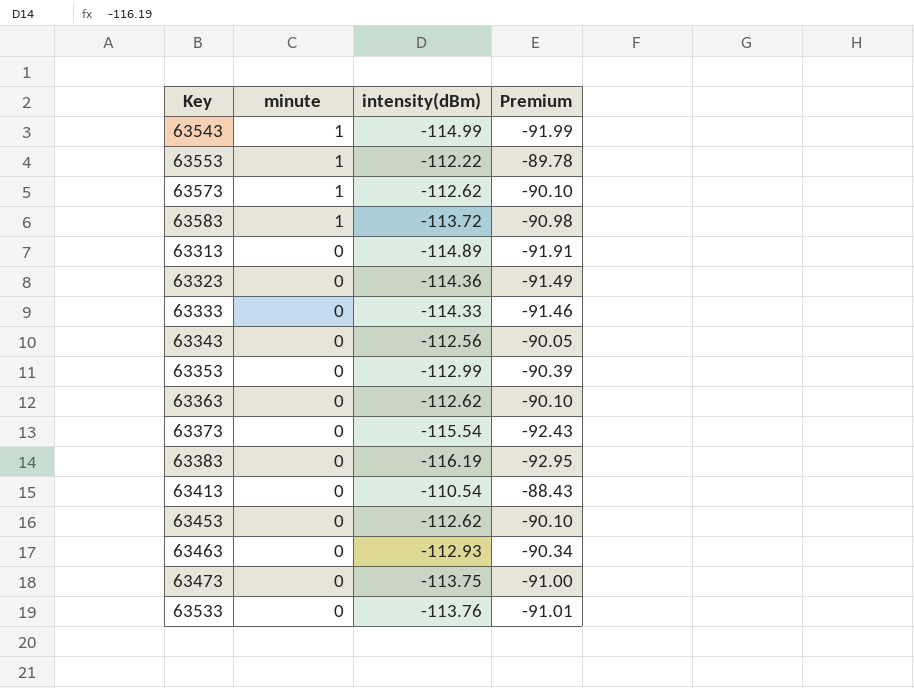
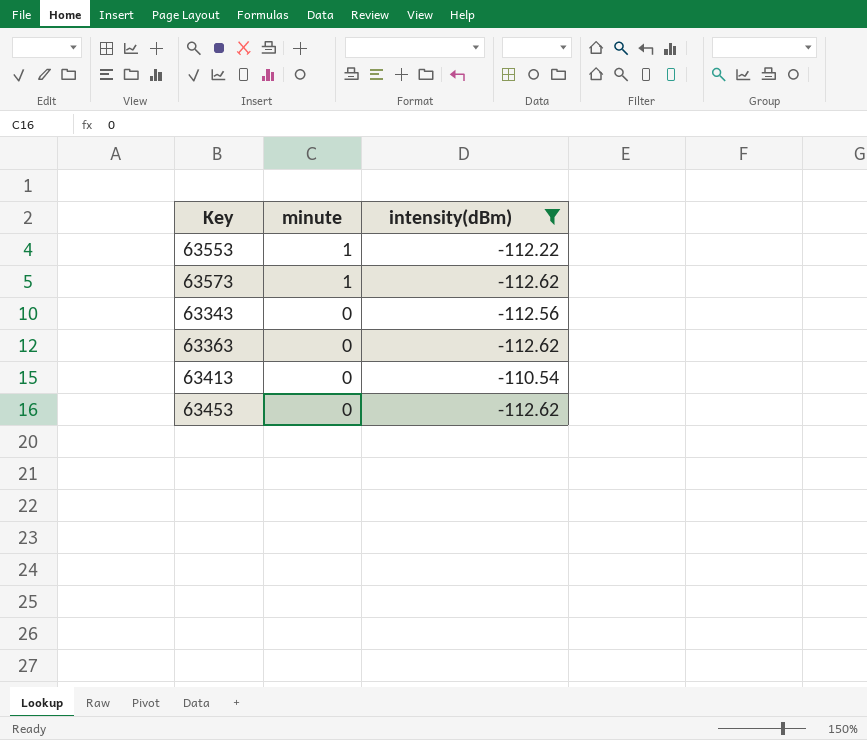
filter: none -> intensity(dBm) >= -112.62
column Premium | formula: [intensity(dBm)] * 0.8 -> none

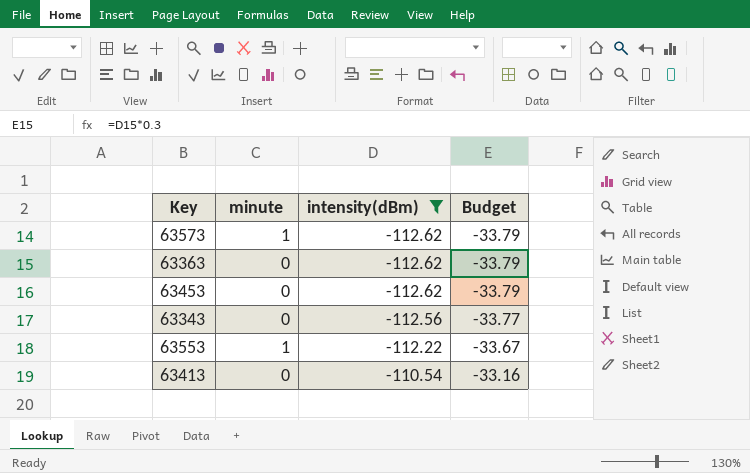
row order: minute descending -> intensity(dBm) ascending
column Budget | formula: none -> [intensity(dBm)] * 0.3

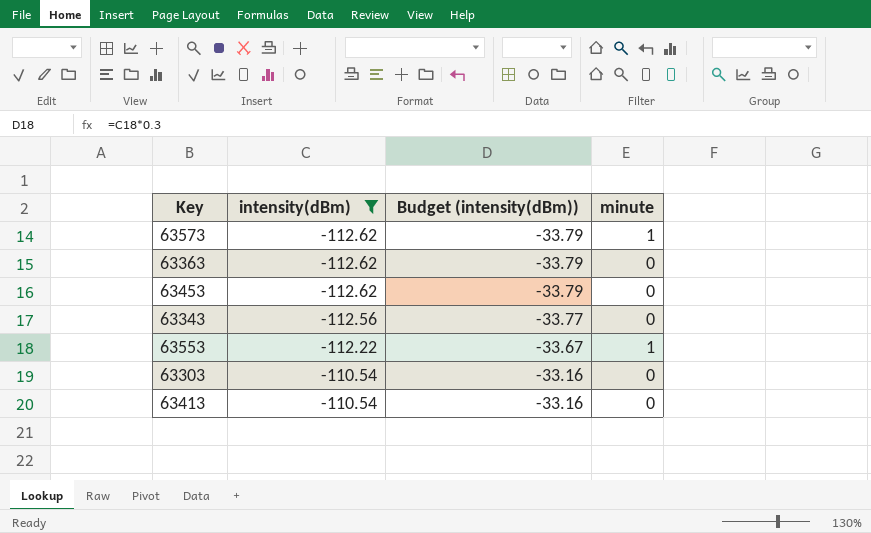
column name: Budget -> Budget (intensity(dBm))
column minute | position: 2 -> 4
row 63303: none -> -110.54 | -33.16 | 0

